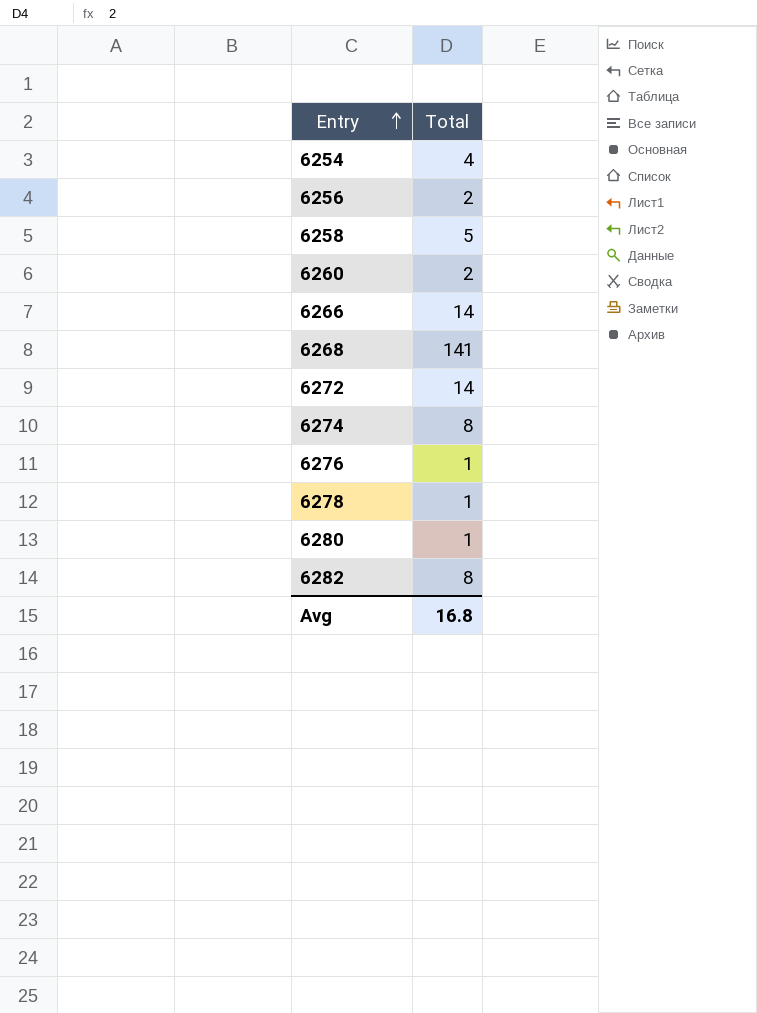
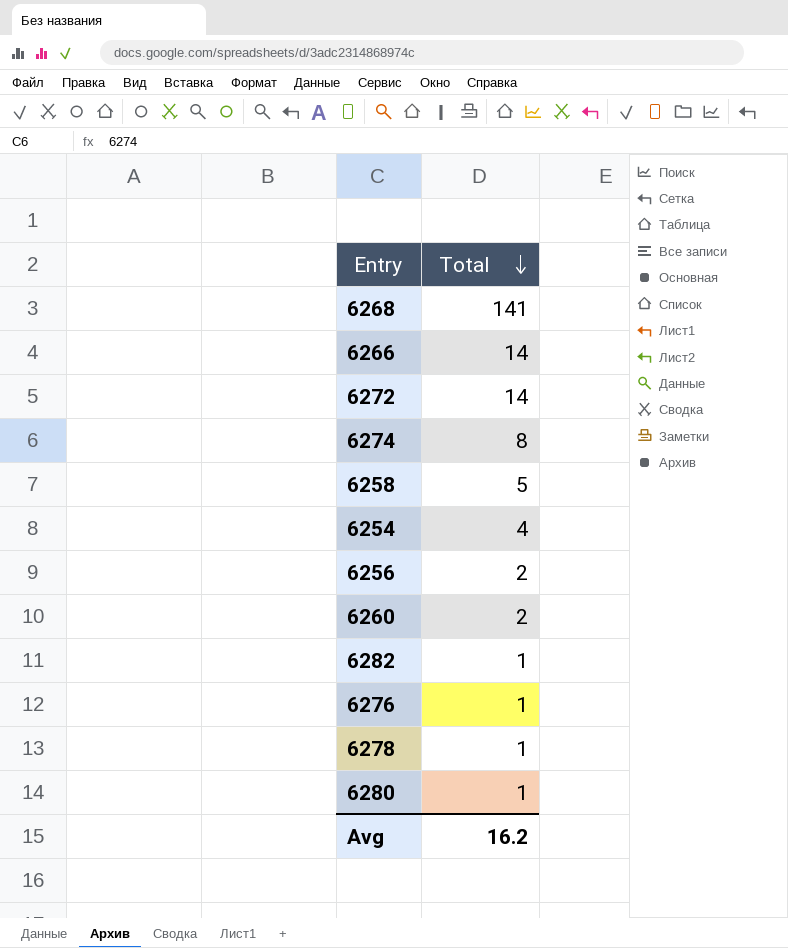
row order: Entry ascending -> Total descending
6282 | Total: 8 -> 1
Avg | Total: 16.8 -> 16.2

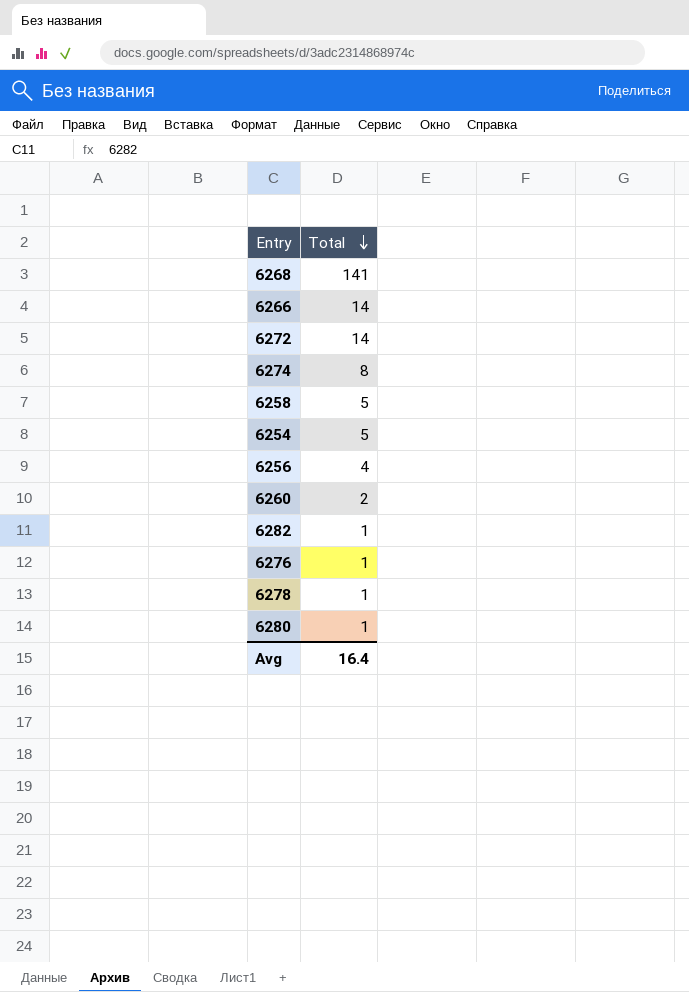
6254 | Total: 4 -> 5
6256 | Total: 2 -> 4
Avg | Total: 16.2 -> 16.4

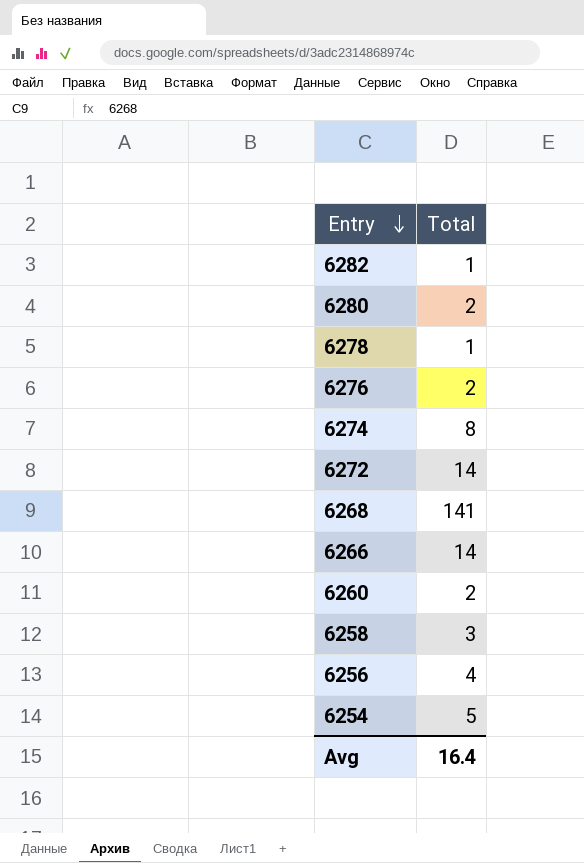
row order: Total descending -> Entry descending
6280 | Total: 1 -> 2
6276 | Total: 1 -> 2
6258 | Total: 5 -> 3

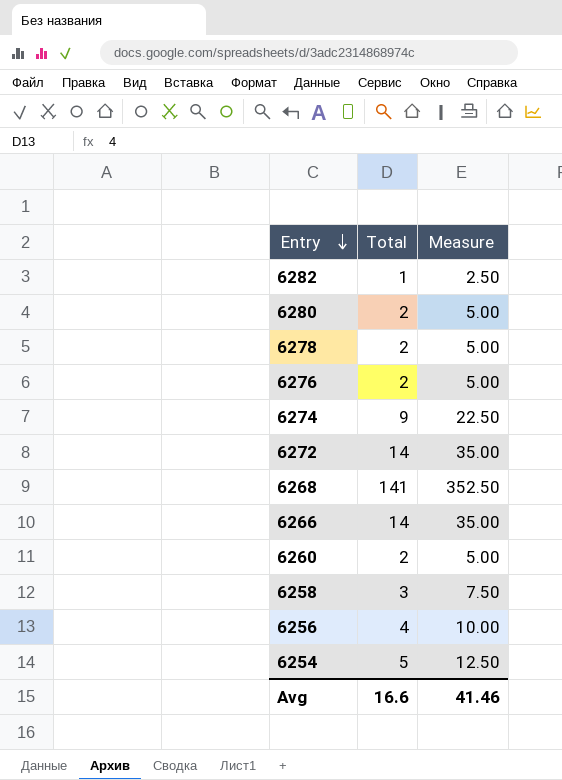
column Measure | formula: none -> [Total] * 2.5
6278 | Total: 1 -> 2
6274 | Total: 8 -> 9
Avg | Total: 16.4 -> 16.6

